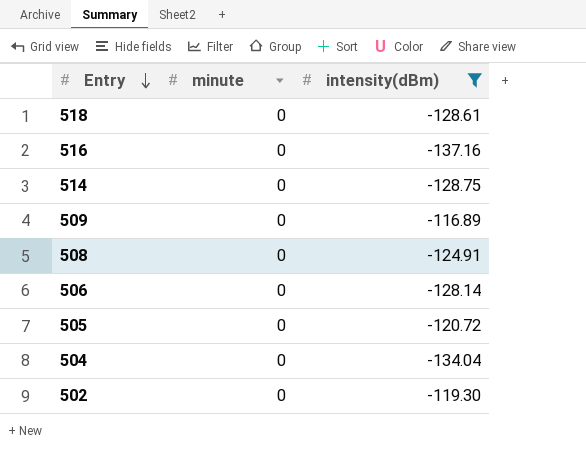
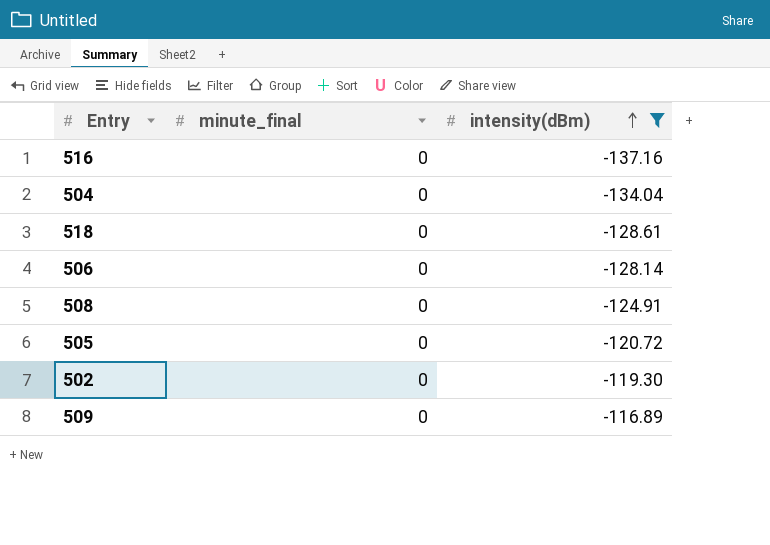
row order: Entry descending -> intensity(dBm) ascending
column name: minute -> minute_final
row 514: 0 | -128.75 -> none

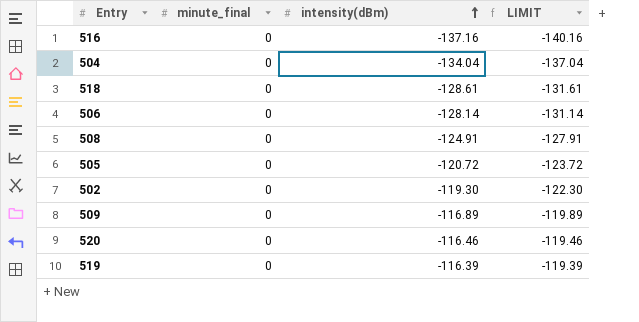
filter: intensity(dBm) <= -116.89 -> none
column LIMIT | formula: none -> [intensity(dBm)] - 3

